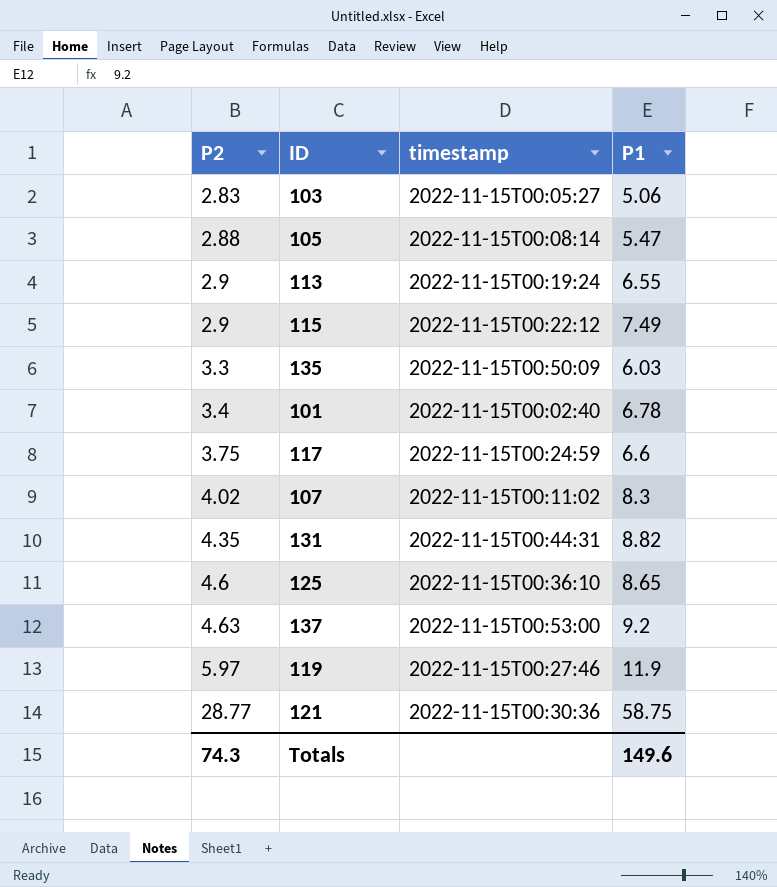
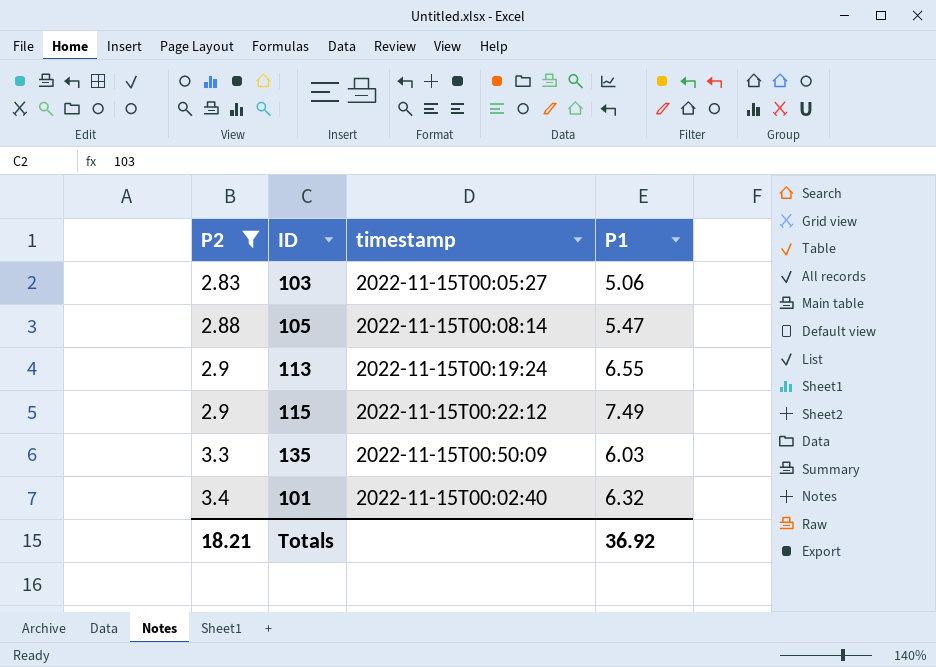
filter: none -> P2 <= 3.4
101 | P1: 6.78 -> 6.32
Totals | P2: 74.3 -> 18.21
Totals | P1: 149.6 -> 36.92

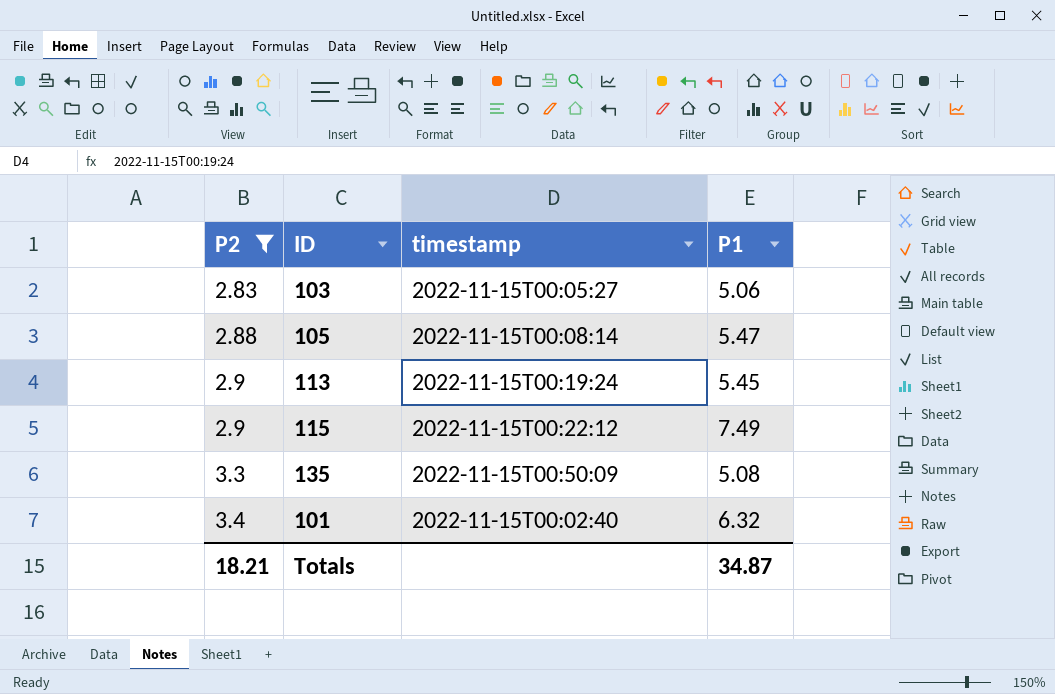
113 | P1: 6.55 -> 5.45
135 | P1: 6.03 -> 5.08
Totals | P1: 36.92 -> 34.87

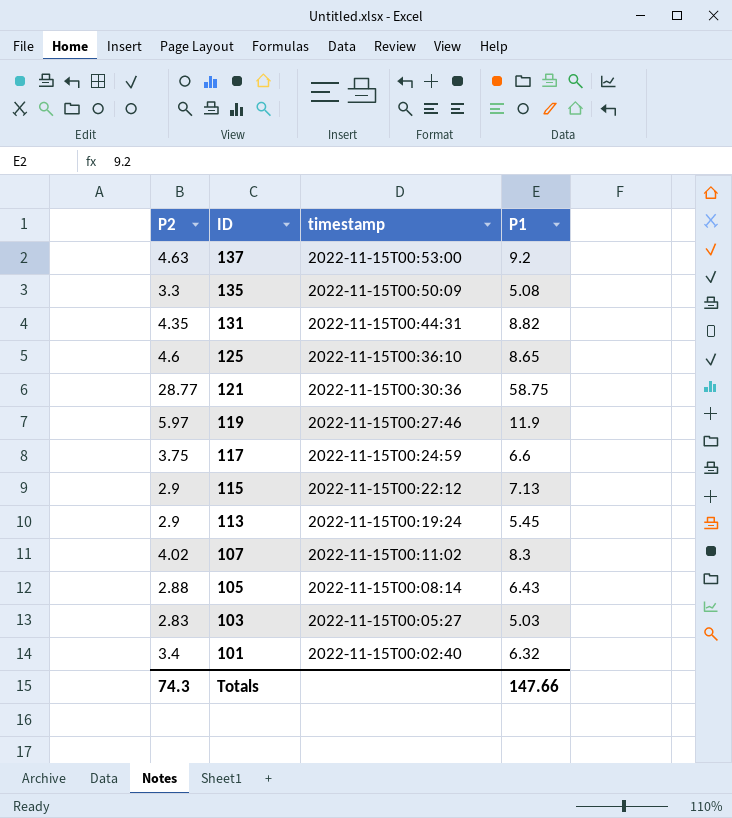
filter: P2 <= 3.4 -> none
row order: P2 ascending -> ID descending
115 | P1: 7.49 -> 7.13
105 | P1: 5.47 -> 6.43
103 | P1: 5.06 -> 5.03
Totals | P2: 18.21 -> 74.3
Totals | P1: 34.87 -> 147.66

